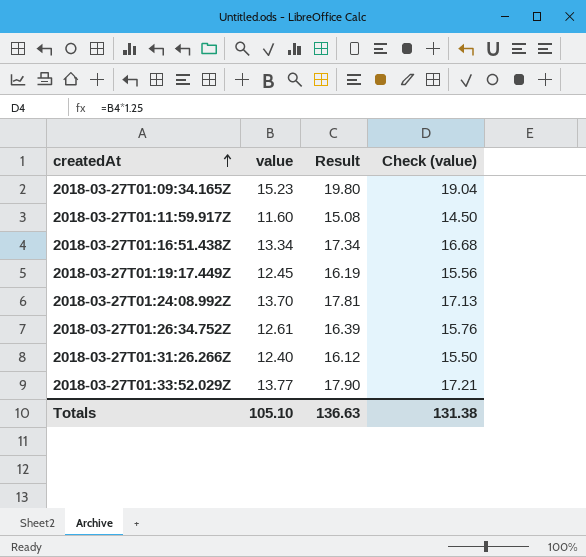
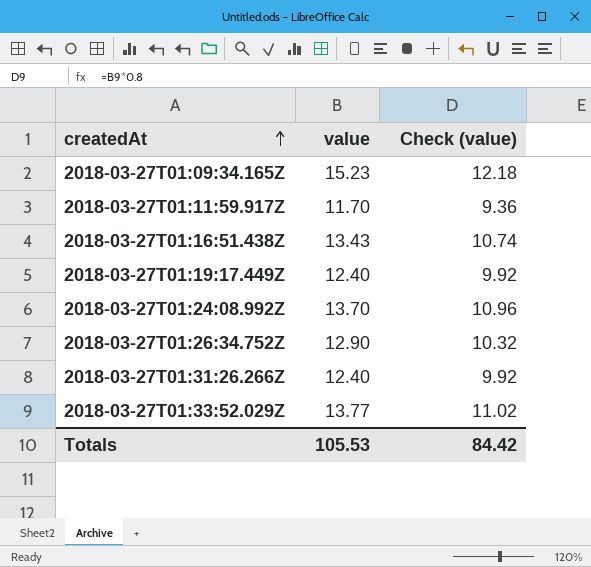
column Result | formula: [value] * 1.3 -> none
column Check (value) | formula: [value] * 1.25 -> [value] * 0.8
2018-03-27T01:11:59.917Z | value: 11.60 -> 11.70
2018-03-27T01:16:51.438Z | value: 13.34 -> 13.43
2018-03-27T01:19:17.449Z | value: 12.45 -> 12.40
2018-03-27T01:26:34.752Z | value: 12.61 -> 12.90
Totals | value: 105.10 -> 105.53
Totals | Check (value): 131.38 -> 84.42

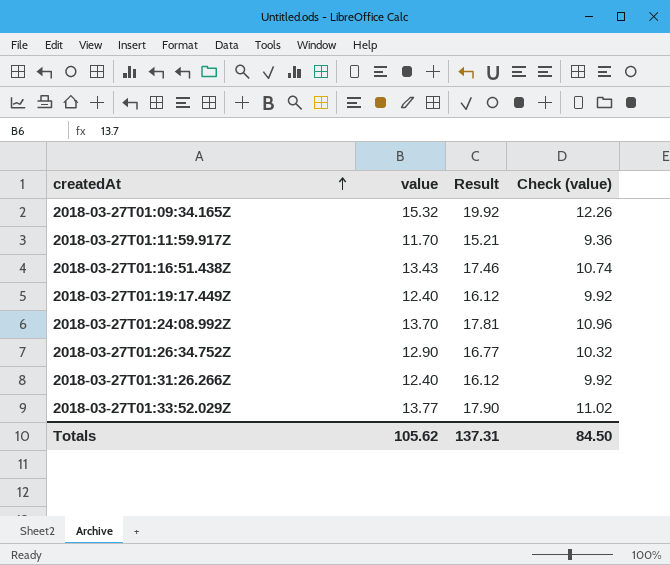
column Result | formula: none -> [value] * 1.3
2018-03-27T01:09:34.165Z | value: 15.23 -> 15.32
2018-03-27T01:09:34.165Z | Check (value): 12.18 -> 12.26
Totals | value: 105.53 -> 105.62
Totals | Check (value): 84.42 -> 84.50

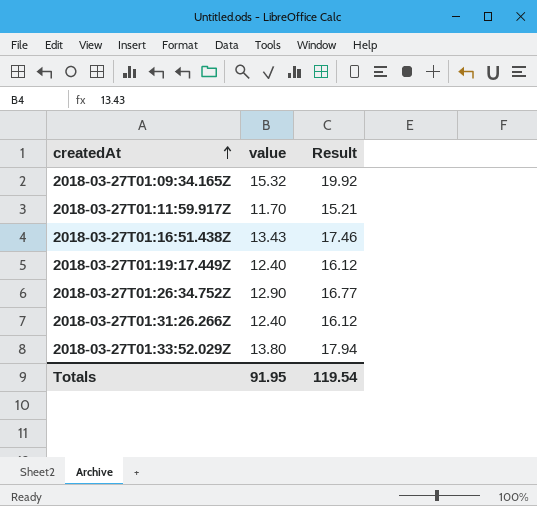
column Check (value) | formula: [value] * 0.8 -> none
row 2018-03-27T01:24:08.992Z: 13.70 | 17.81 | 10.96 -> none
2018-03-27T01:33:52.029Z | value: 13.77 -> 13.80
2018-03-27T01:33:52.029Z | Result: 17.90 -> 17.94
Totals | value: 105.62 -> 91.95
Totals | Result: 137.31 -> 119.54

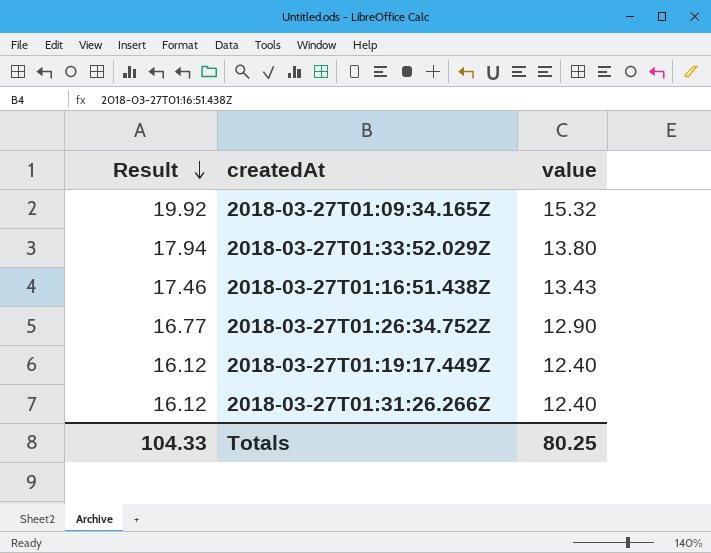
row order: createdAt ascending -> Result descending
column Result | position: 3 -> 1
row 2018-03-27T01:11:59.917Z: 11.70 | 15.21 -> none
Totals | Result: 119.54 -> 104.33
Totals | value: 91.95 -> 80.25

